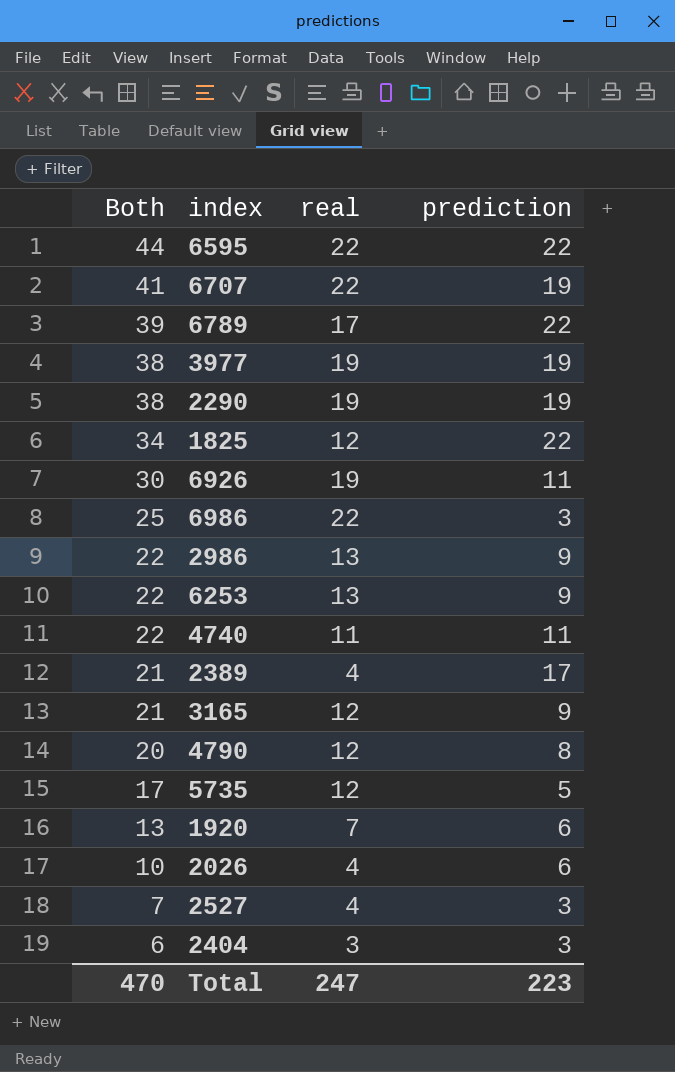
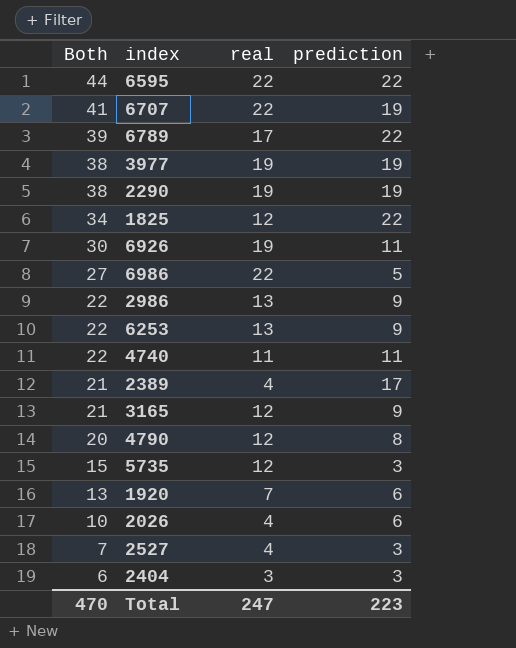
6986 | Both: 25 -> 27
6986 | prediction: 3 -> 5
5735 | Both: 17 -> 15
5735 | prediction: 5 -> 3

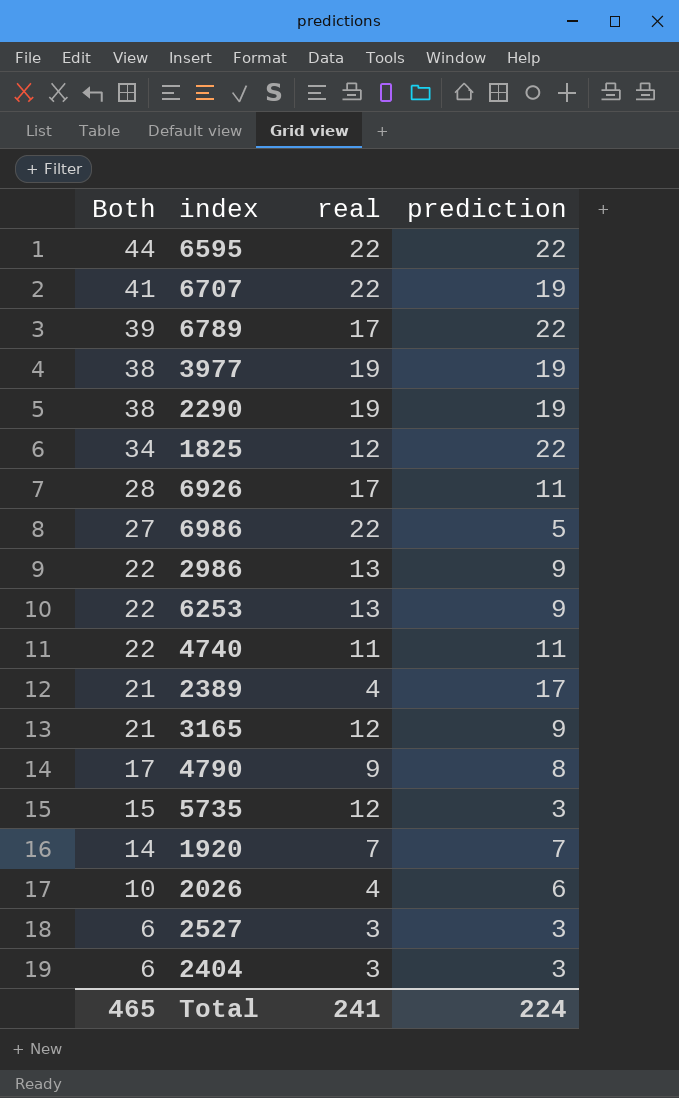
6926 | Both: 30 -> 28
6926 | real: 19 -> 17
4790 | Both: 20 -> 17
4790 | real: 12 -> 9
1920 | Both: 13 -> 14
1920 | prediction: 6 -> 7
2527 | Both: 7 -> 6
2527 | real: 4 -> 3
Total | Both: 470 -> 465
Total | real: 247 -> 241
Total | prediction: 223 -> 224

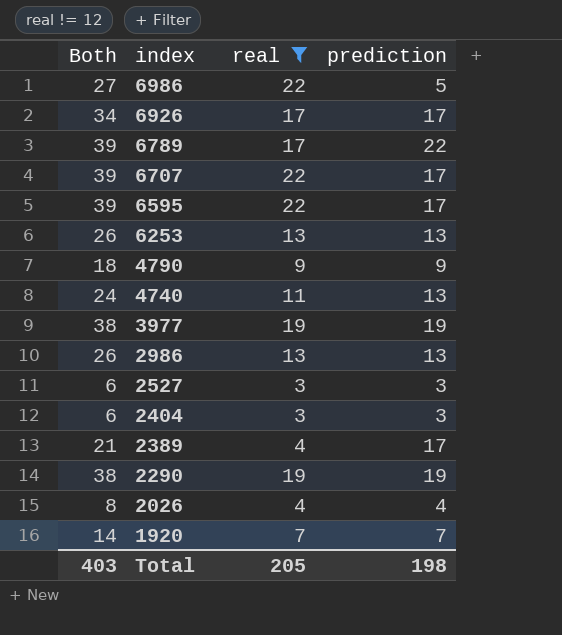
filter: none -> real != 12
row order: Both descending -> index descending
6926 | Both: 28 -> 34
6926 | prediction: 11 -> 17
6707 | Both: 41 -> 39
6707 | prediction: 19 -> 17
6595 | Both: 44 -> 39
6595 | prediction: 22 -> 17
6253 | Both: 22 -> 26
6253 | prediction: 9 -> 13
4790 | Both: 17 -> 18
4790 | prediction: 8 -> 9
4740 | Both: 22 -> 24
4740 | prediction: 11 -> 13
2986 | Both: 22 -> 26
2986 | prediction: 9 -> 13
2026 | Both: 10 -> 8
2026 | prediction: 6 -> 4
Total | Both: 465 -> 403
Total | real: 241 -> 205
Total | prediction: 224 -> 198

